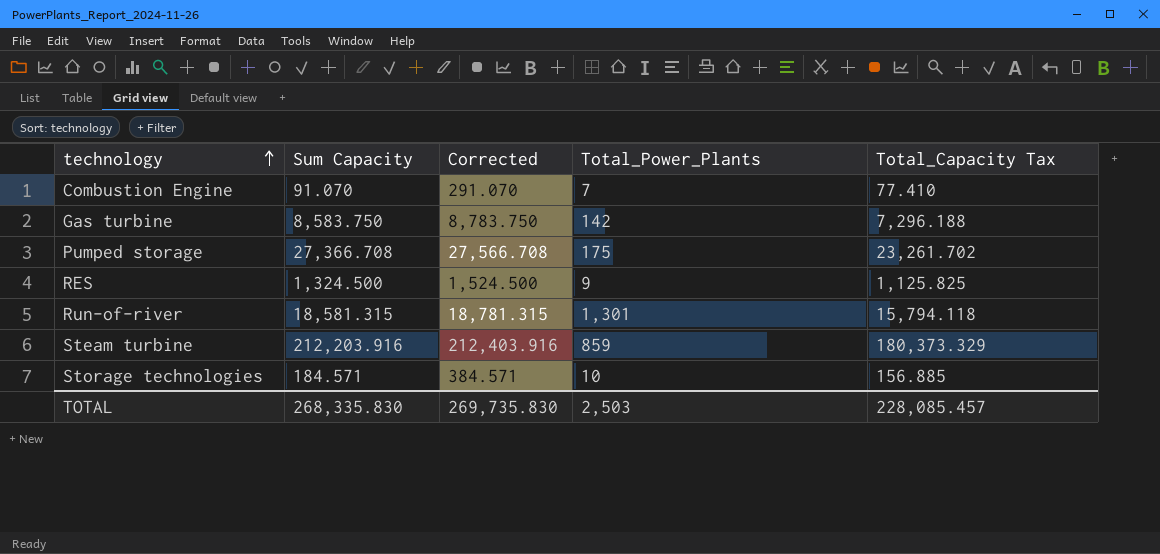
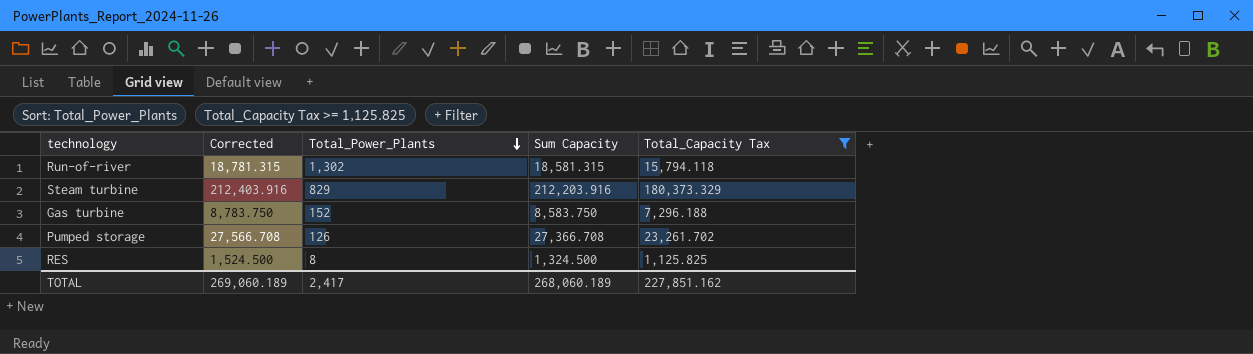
filter: none -> Total_Capacity Tax >= 1,125.825
row order: technology ascending -> Total_Power_Plants descending
column Sum Capacity | position: 2 -> 4
Run-of-river | Total_Power_Plants: 1,301 -> 1,302
Steam turbine | Total_Power_Plants: 859 -> 829
Gas turbine | Total_Power_Plants: 142 -> 152
Pumped storage | Total_Power_Plants: 175 -> 126
RES | Total_Power_Plants: 9 -> 8
TOTAL | Corrected: 269,735.830 -> 269,060.189
TOTAL | Total_Power_Plants: 2,503 -> 2,417
TOTAL | Sum Capacity: 268,335.830 -> 268,060.189
TOTAL | Total_Capacity Tax: 228,085.457 -> 227,851.162

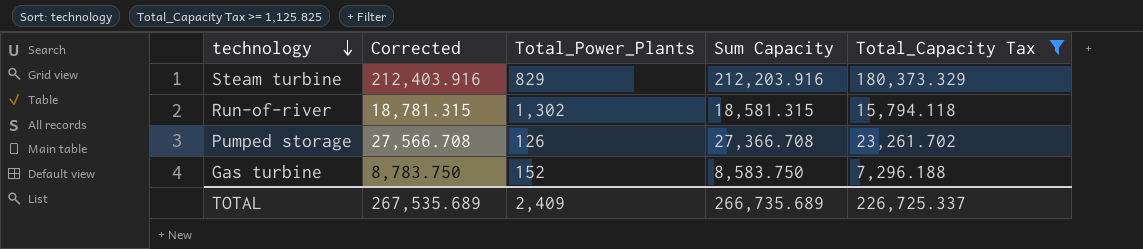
row order: Total_Power_Plants descending -> technology descending
row RES: 1,524.500 | 8 | 1,324.500 | 1,125.825 -> none
TOTAL | Corrected: 269,060.189 -> 267,535.689
TOTAL | Total_Power_Plants: 2,417 -> 2,409
TOTAL | Sum Capacity: 268,060.189 -> 266,735.689
TOTAL | Total_Capacity Tax: 227,851.162 -> 226,725.337

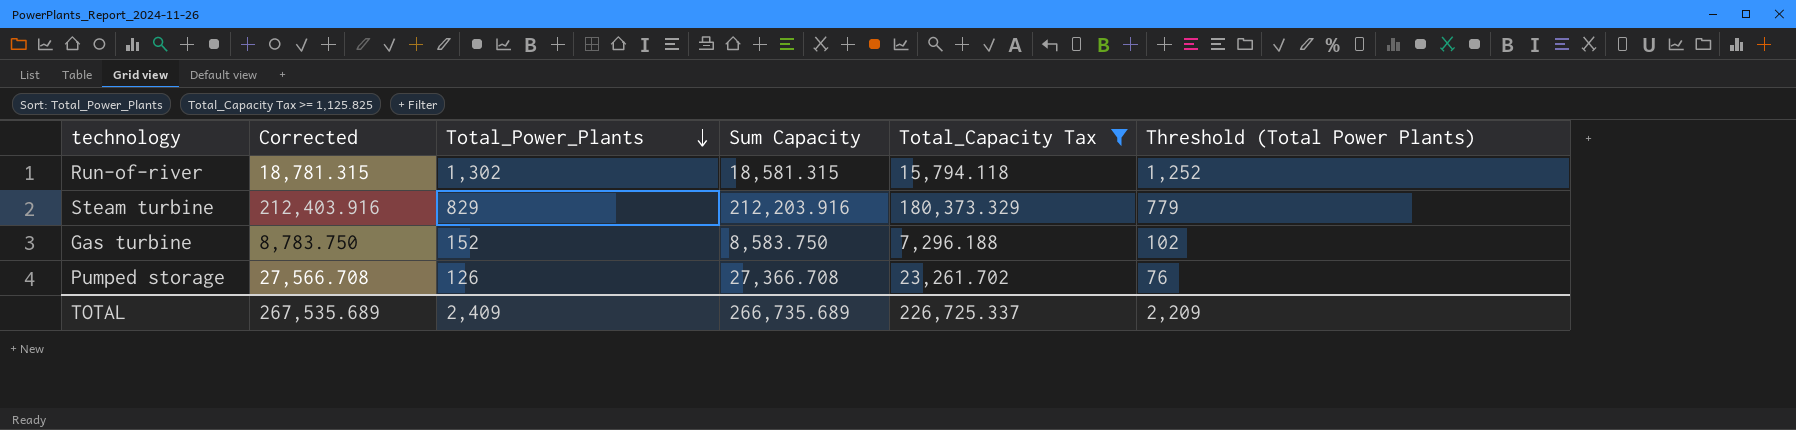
row order: technology descending -> Total_Power_Plants descending
column Threshold (Total Power Plants) | formula: none -> [Total_Power_Plants] - 50

